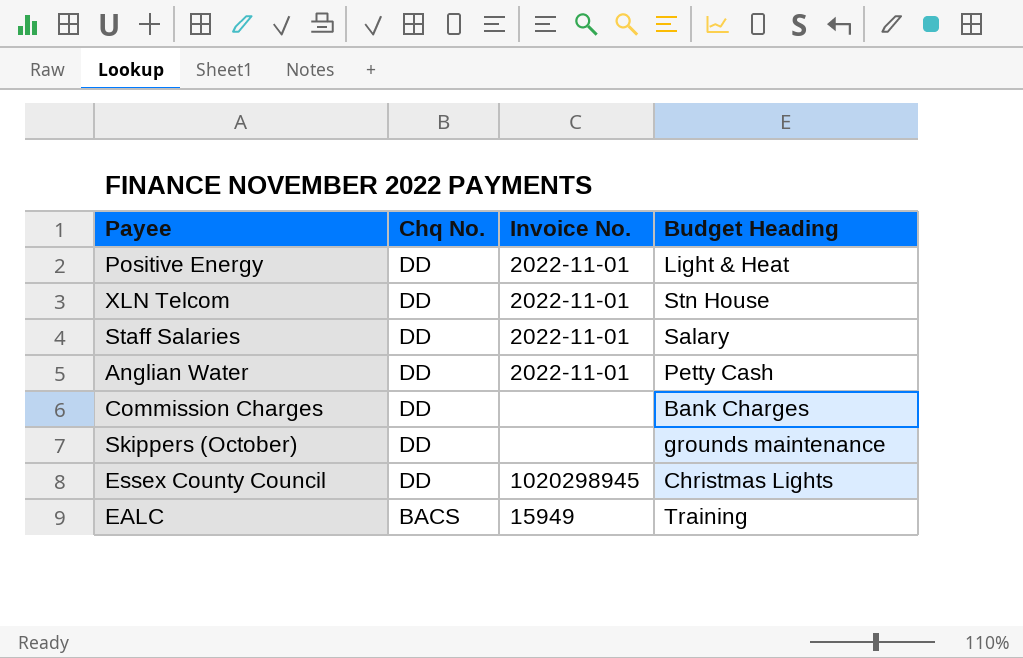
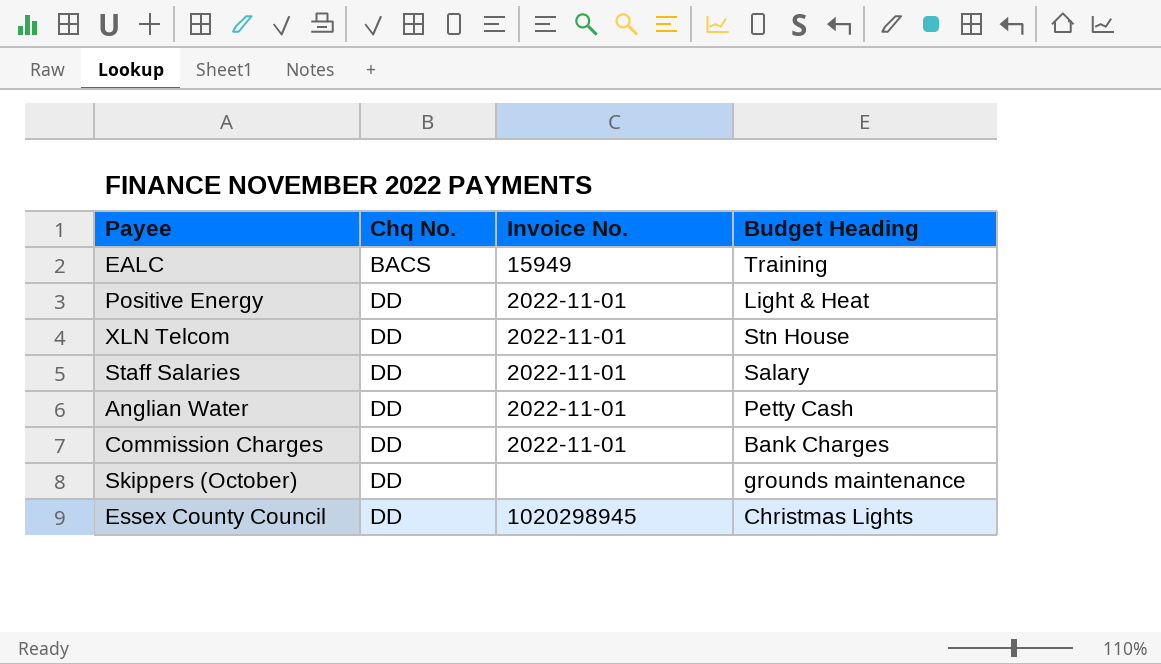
row order: Chq No. descending -> Chq No. ascending
Commission Charges | Invoice No.: none -> 2022-11-01

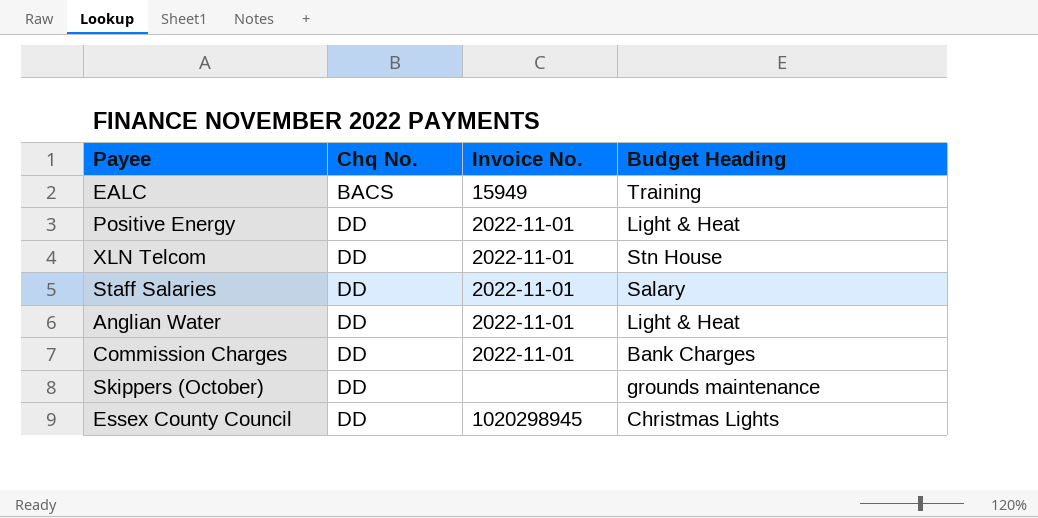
Anglian Water | Budget Heading: Petty Cash -> Light & Heat

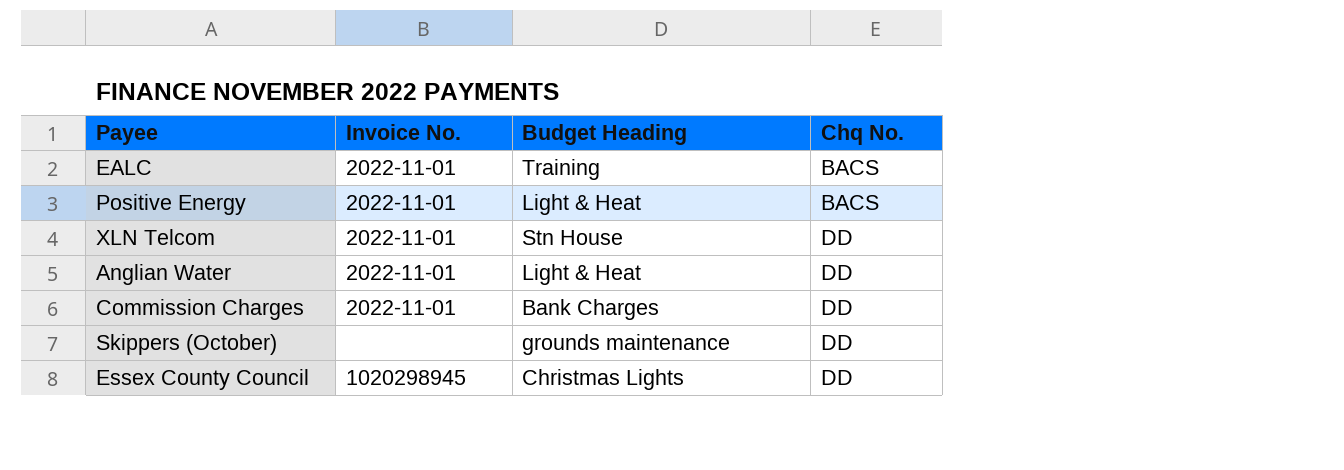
column Chq No. | position: 2 -> 4
row Staff Salaries: DD | 2022-11-01 | Salary -> none
EALC | Invoice No.: 15949 -> 2022-11-01
Positive Energy | Chq No.: DD -> BACS

